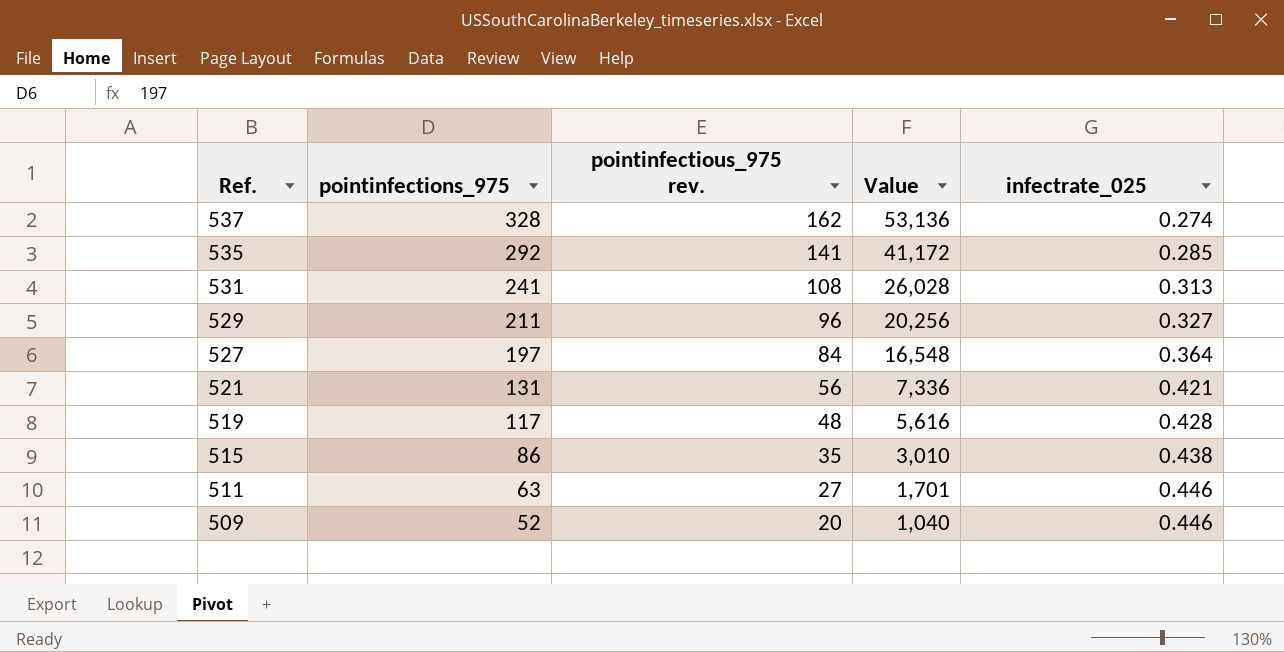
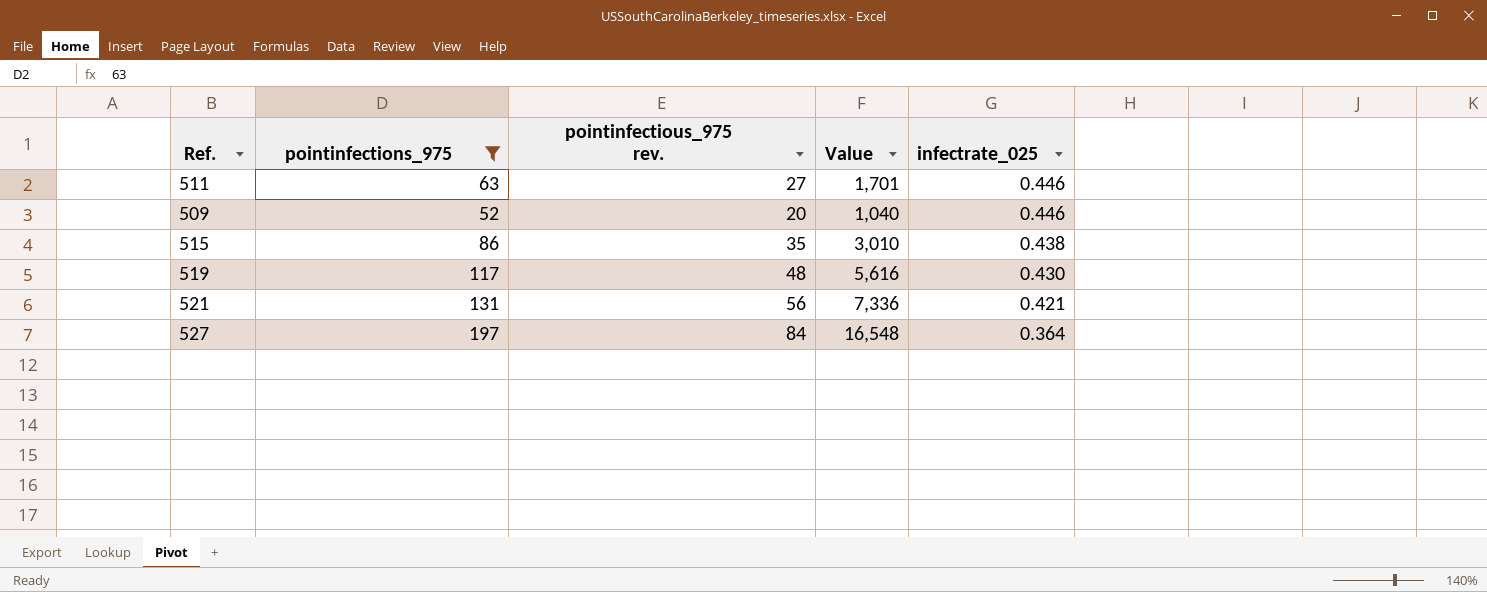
filter: none -> pointinfections_975 <= 197
row order: Ref. descending -> infectrate_025 descending
519 | infectrate_025: 0.428 -> 0.430

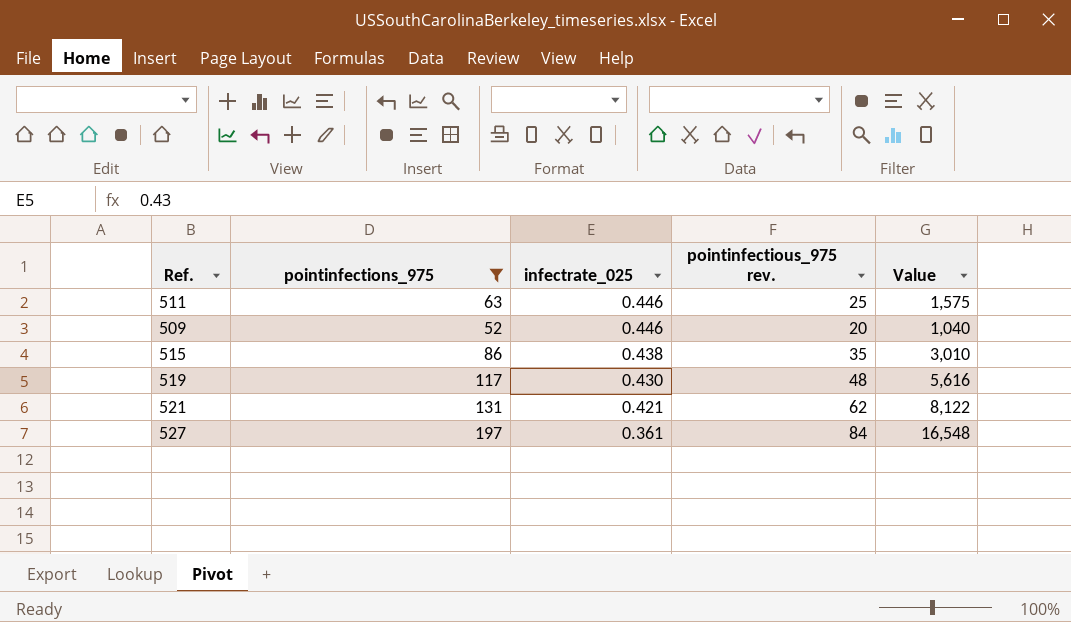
column infectrate_025 | position: 5 -> 3
511 | pointinfectious_975 rev.: 27 -> 25
511 | Value: 1,701 -> 1,575
521 | pointinfectious_975 rev.: 56 -> 62
521 | Value: 7,336 -> 8,122
527 | infectrate_025: 0.364 -> 0.361

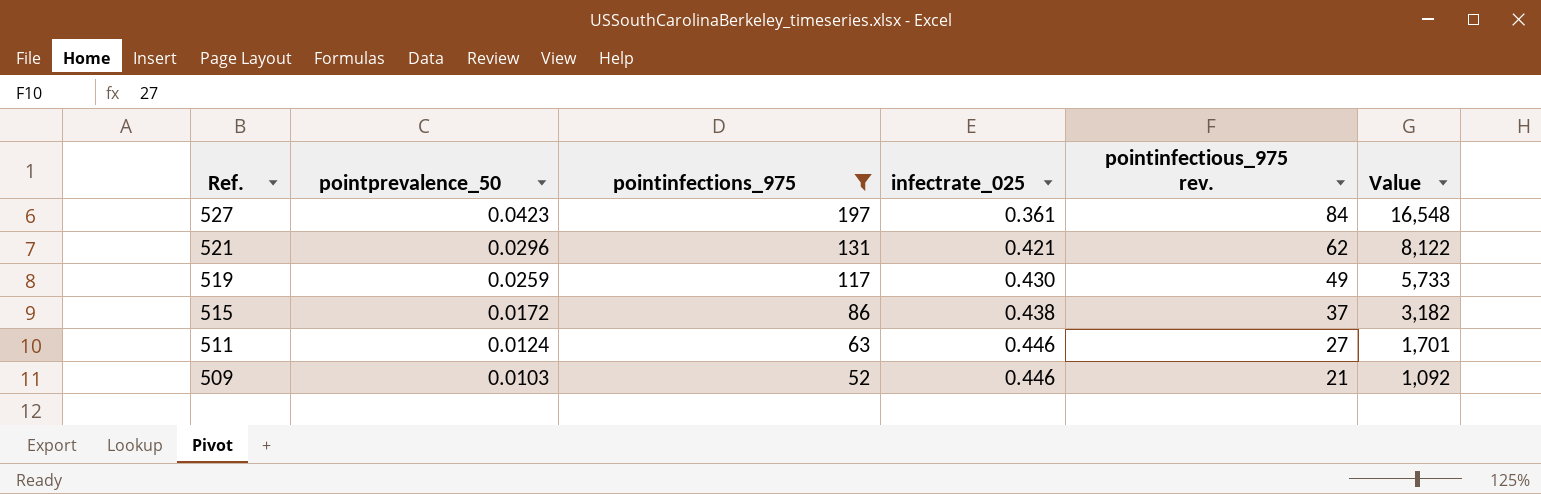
row order: infectrate_025 descending -> Ref. descending
column pointprevalence_50 | position: none -> 2
519 | pointinfectious_975 rev.: 48 -> 49
519 | Value: 5,616 -> 5,733
515 | pointinfectious_975 rev.: 35 -> 37
515 | Value: 3,010 -> 3,182
511 | pointinfectious_975 rev.: 25 -> 27
511 | Value: 1,575 -> 1,701
509 | pointinfectious_975 rev.: 20 -> 21
509 | Value: 1,040 -> 1,092

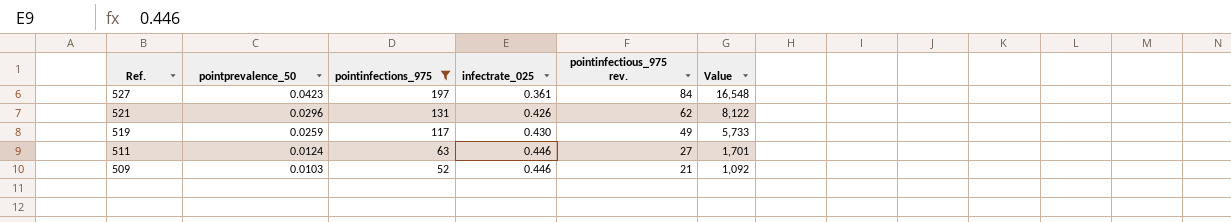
row 515: 0.0172 | 86 | 0.438 | 37 | 3,182 -> none
521 | infectrate_025: 0.421 -> 0.426

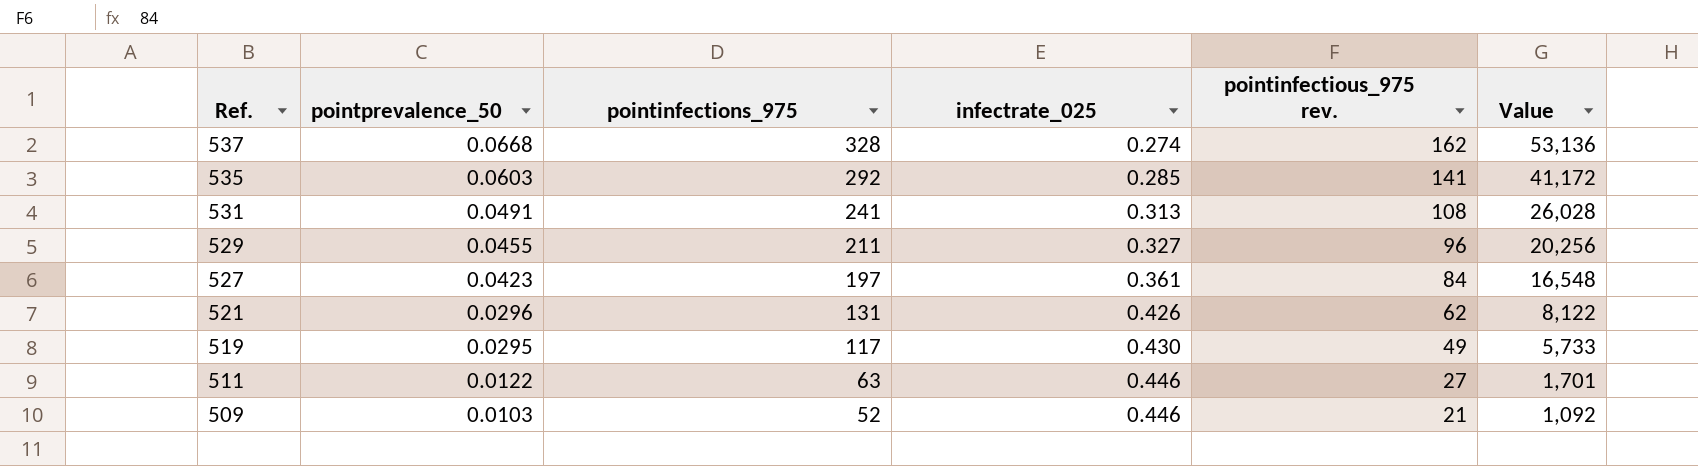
filter: pointinfections_975 <= 197 -> none
519 | pointprevalence_50: 0.0259 -> 0.0295
511 | pointprevalence_50: 0.0124 -> 0.0122

